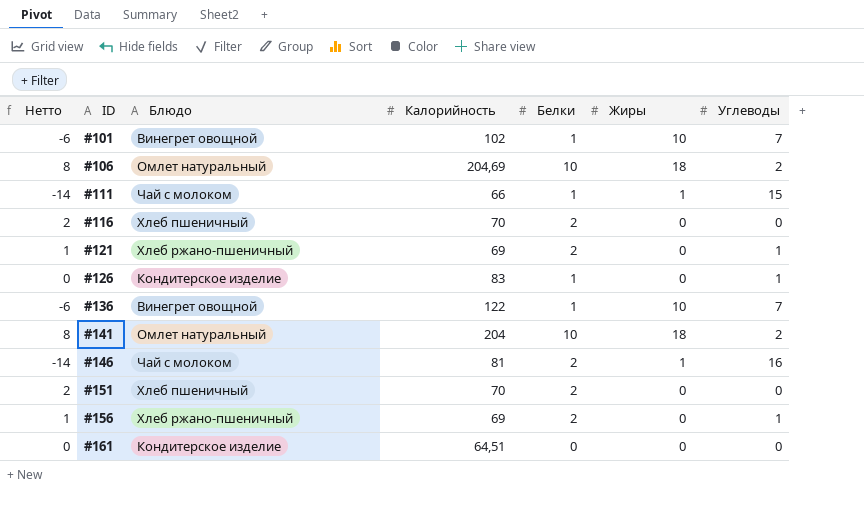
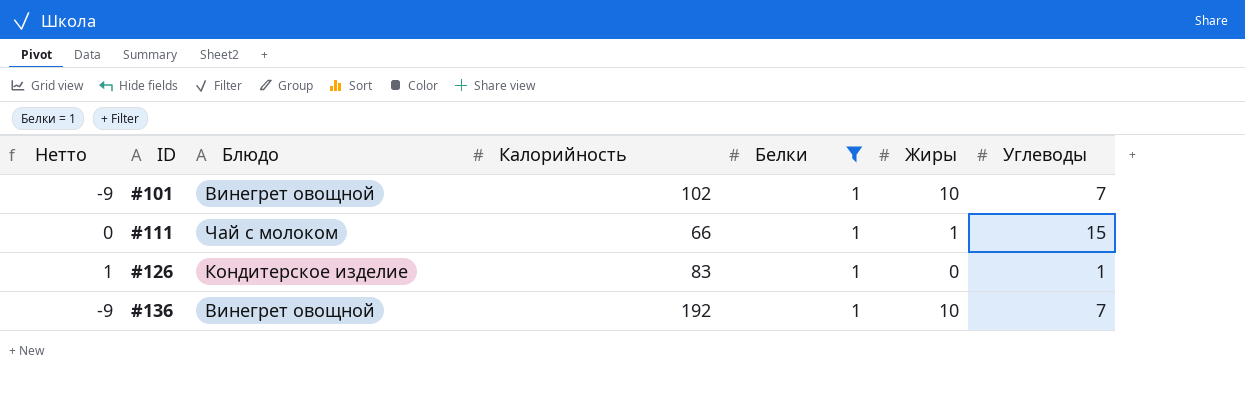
filter: none -> Белки = 1
column Нетто | formula: [Белки] - [Углеводы] -> [Белки] - [Жиры]
#136 | Калорийность: 122 -> 192

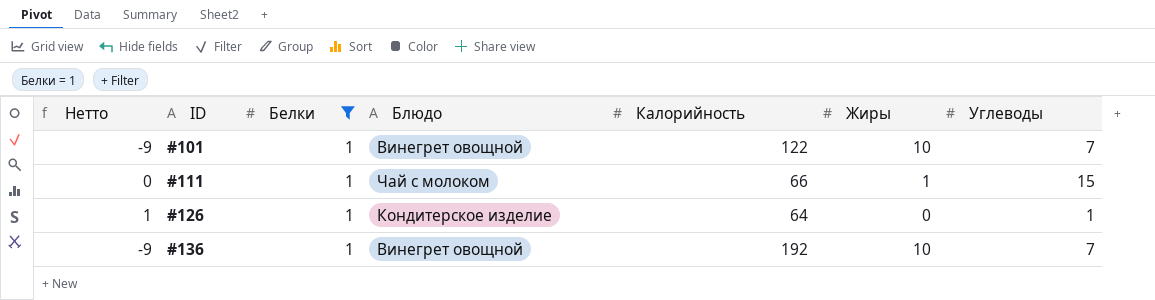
column Белки | position: 5 -> 3
#101 | Калорийность: 102 -> 122
#126 | Калорийность: 83 -> 64

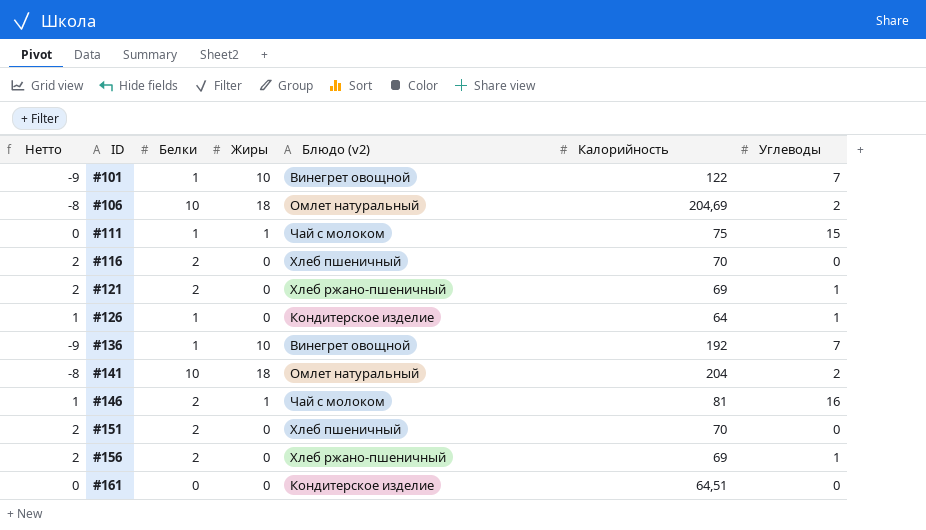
filter: Белки = 1 -> none
column Жиры | position: 6 -> 4
column name: Блюдо -> Блюдо (v2)
#111 | Калорийность: 66 -> 75

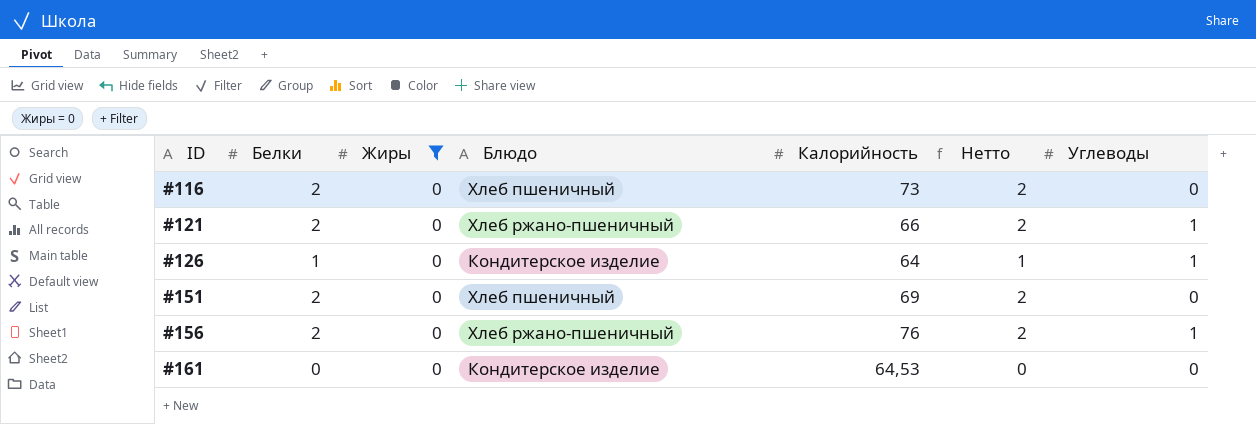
filter: none -> Жиры = 0
column name: Блюдо (v2) -> Блюдо
column Нетто | position: 1 -> 6
#116 | Калорийность: 70 -> 73
#121 | Калорийность: 69 -> 66
#151 | Калорийность: 70 -> 69
#156 | Калорийность: 69 -> 76
#161 | Калорийность: 64,51 -> 64,53

